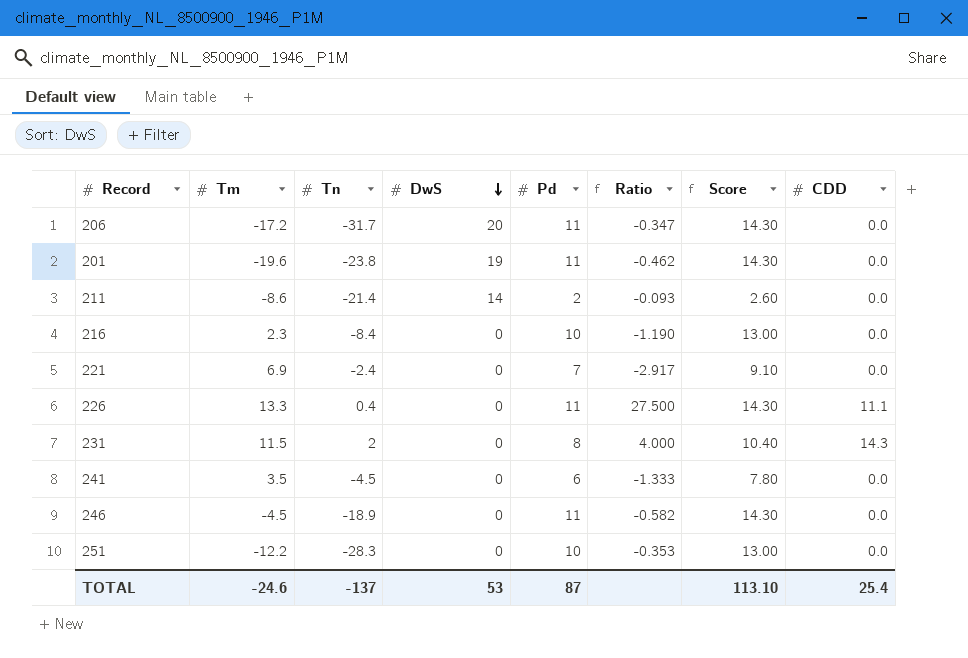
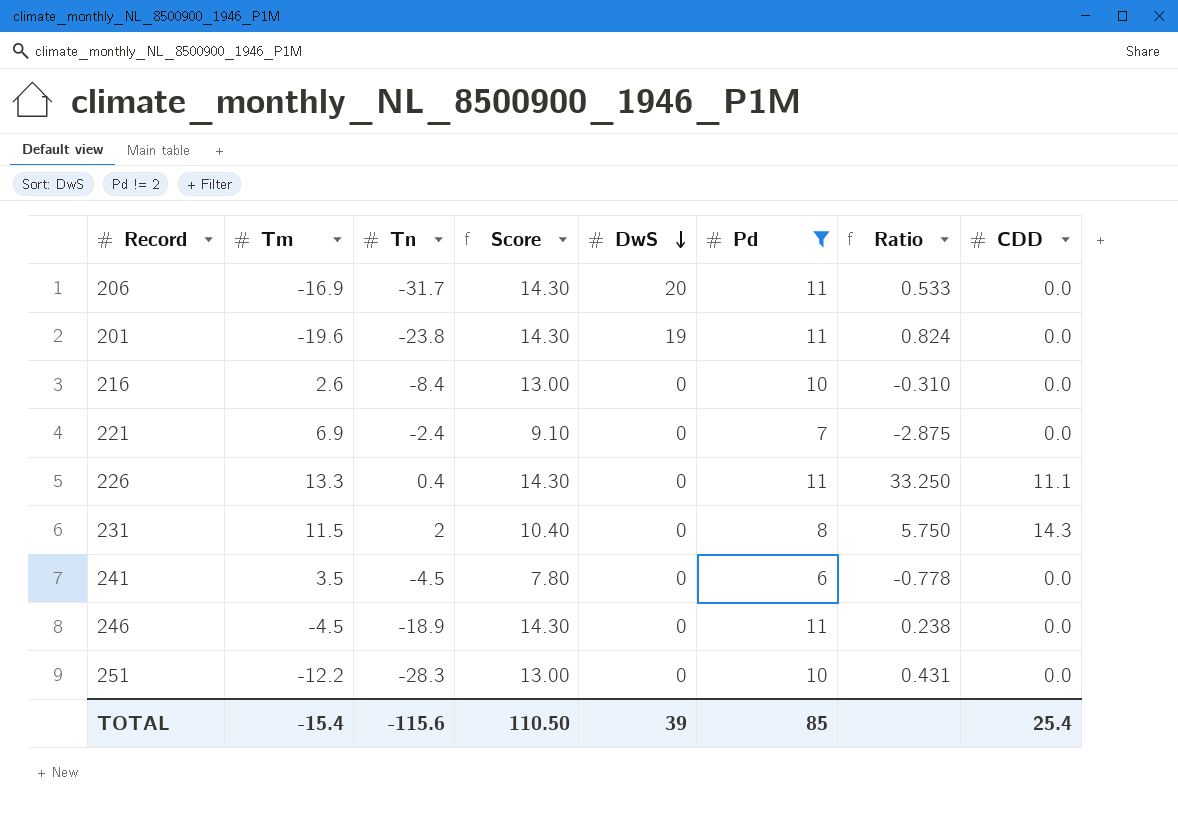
filter: none -> Pd != 2
column Score | position: 7 -> 4
column Ratio | formula: [Pd] / [Tn] -> [Tm] / [Tn]
206 | Tm: -17.2 -> -16.9
216 | Tm: 2.3 -> 2.6
TOTAL | Tm: -24.6 -> -15.4
TOTAL | Tn: -137 -> -115.6
TOTAL | Score: 113.10 -> 110.50
TOTAL | DwS: 53 -> 39
TOTAL | Pd: 87 -> 85

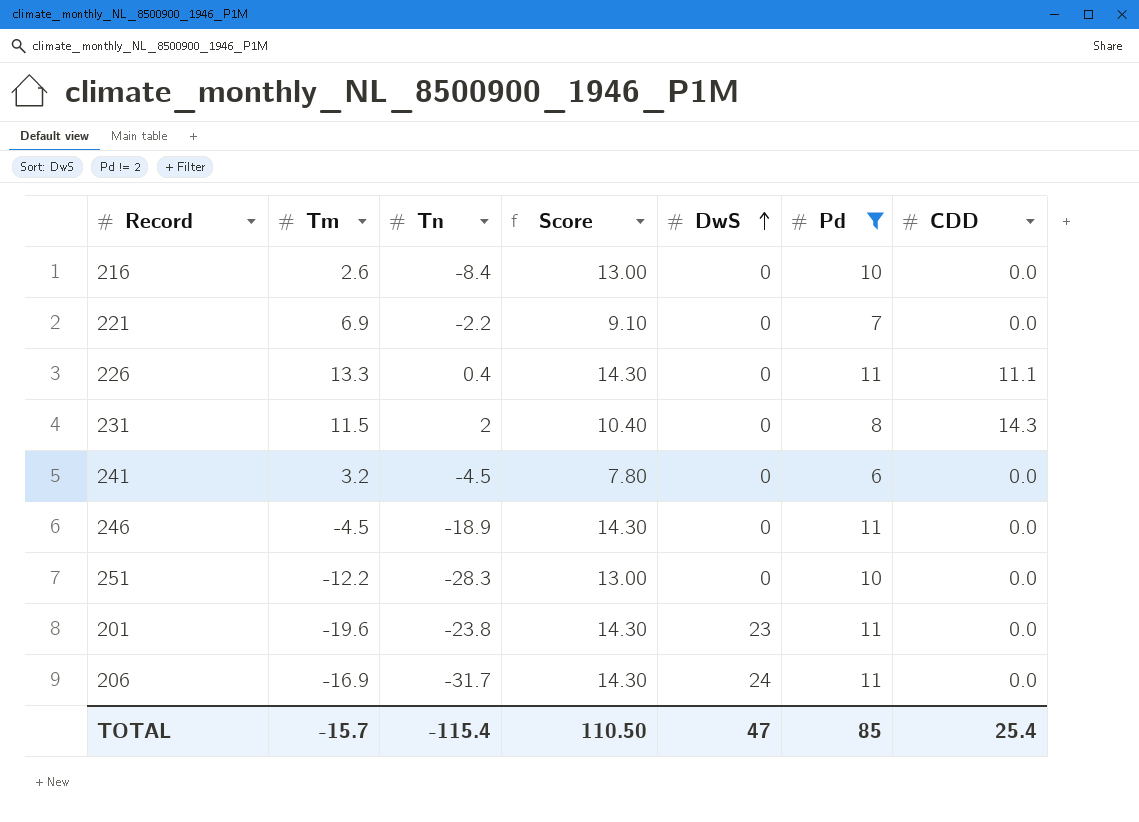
row order: DwS descending -> DwS ascending
column Ratio | formula: [Tm] / [Tn] -> none
221 | Tn: -2.4 -> -2.2
241 | Tm: 3.5 -> 3.2
201 | DwS: 19 -> 23
206 | DwS: 20 -> 24
TOTAL | Tm: -15.4 -> -15.7
TOTAL | Tn: -115.6 -> -115.4
TOTAL | DwS: 39 -> 47

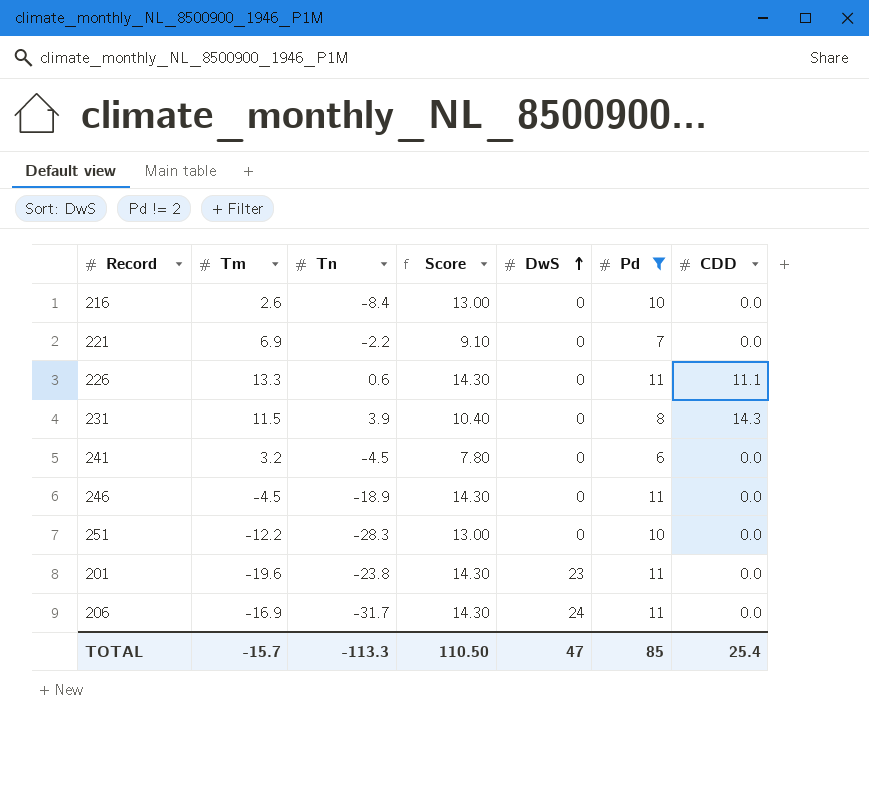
226 | Tn: 0.4 -> 0.6
231 | Tn: 2 -> 3.9
TOTAL | Tn: -115.4 -> -113.3

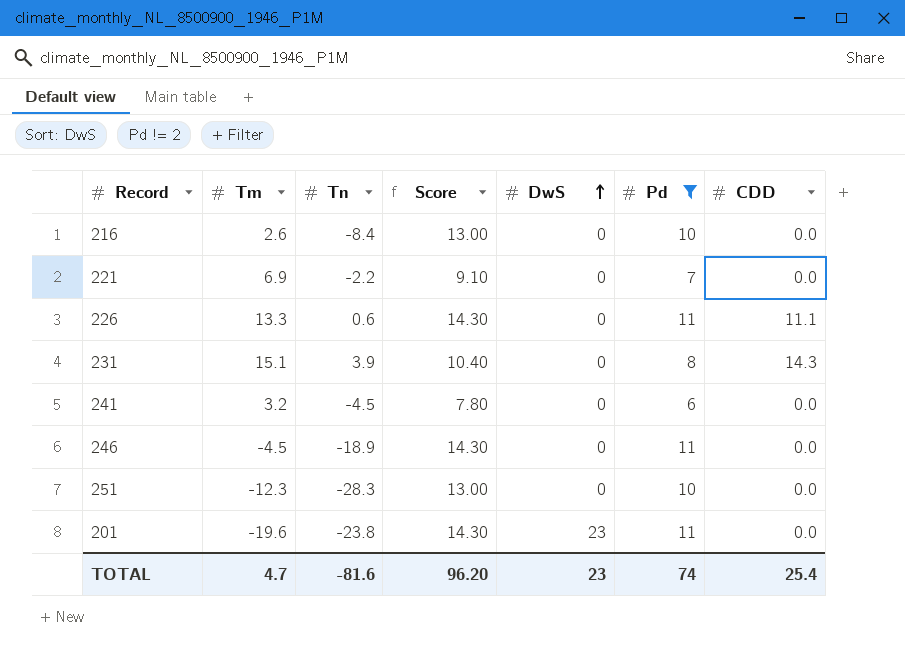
row 206: -16.9 | -31.7 | 14.30 | 24 | 11 | 0.0 -> none
231 | Tm: 11.5 -> 15.1
251 | Tm: -12.2 -> -12.3
TOTAL | Tm: -15.7 -> 4.7
TOTAL | Tn: -113.3 -> -81.6
TOTAL | Score: 110.50 -> 96.20
TOTAL | DwS: 47 -> 23
TOTAL | Pd: 85 -> 74

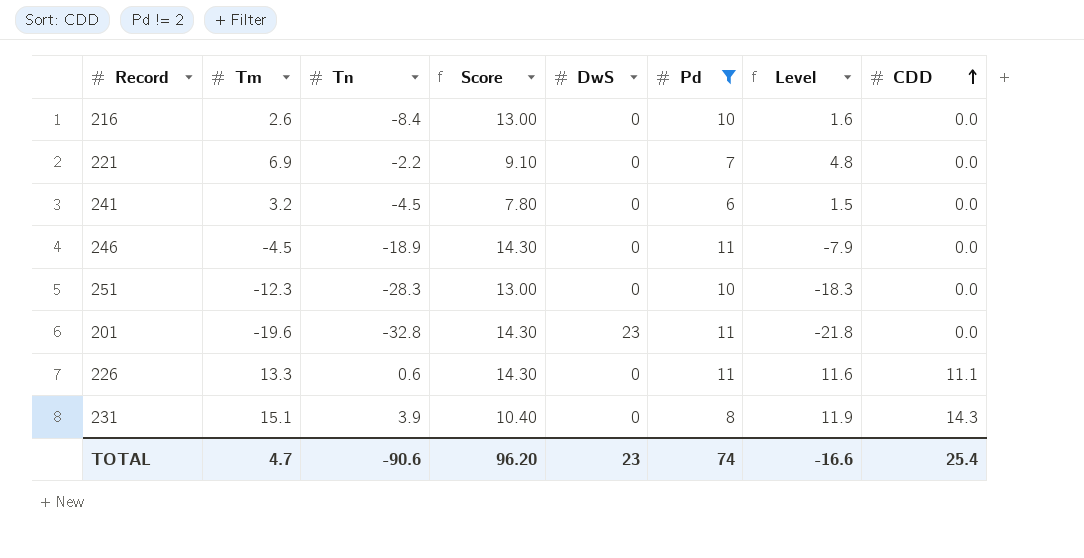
row order: DwS ascending -> CDD ascending
column Level | formula: none -> [Tn] + [Pd]
201 | Tn: -23.8 -> -32.8
TOTAL | Tn: -81.6 -> -90.6

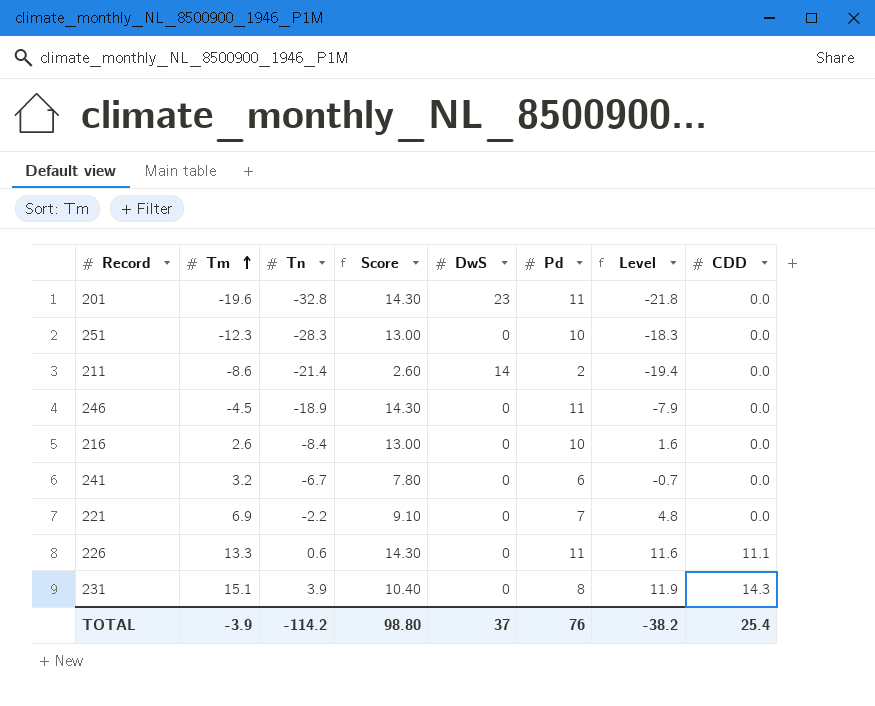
filter: Pd != 2 -> none
row order: CDD ascending -> Tm ascending
241 | Tn: -4.5 -> -6.7
241 | Level: 1.5 -> -0.7
TOTAL | Tm: 4.7 -> -3.9
TOTAL | Tn: -90.6 -> -114.2
TOTAL | Score: 96.20 -> 98.80
TOTAL | DwS: 23 -> 37
TOTAL | Pd: 74 -> 76
TOTAL | Level: -16.6 -> -38.2

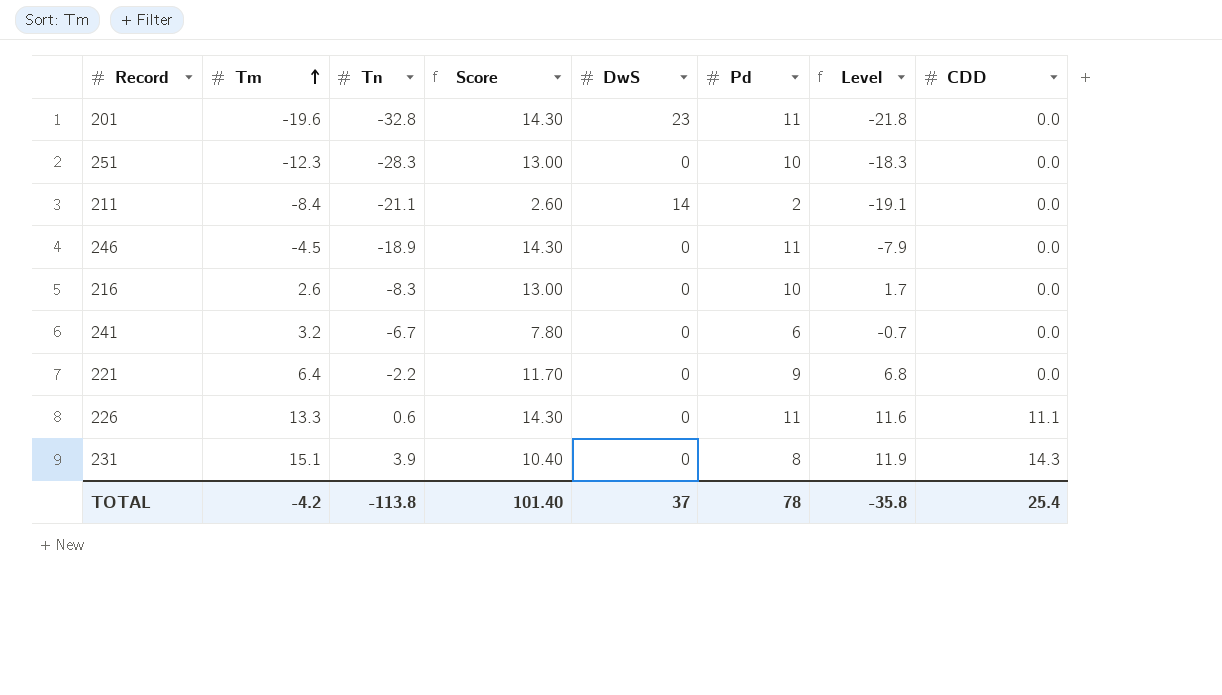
211 | Tm: -8.6 -> -8.4
211 | Tn: -21.4 -> -21.1
211 | Level: -19.4 -> -19.1
216 | Tn: -8.4 -> -8.3
216 | Level: 1.6 -> 1.7
221 | Tm: 6.9 -> 6.4
221 | Score: 9.10 -> 11.70
221 | Pd: 7 -> 9
221 | Level: 4.8 -> 6.8
TOTAL | Tm: -3.9 -> -4.2
TOTAL | Tn: -114.2 -> -113.8
TOTAL | Score: 98.80 -> 101.40
TOTAL | Pd: 76 -> 78
TOTAL | Level: -38.2 -> -35.8

